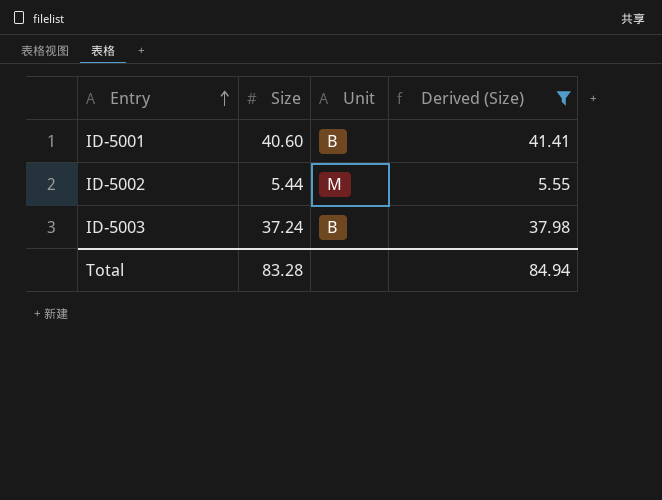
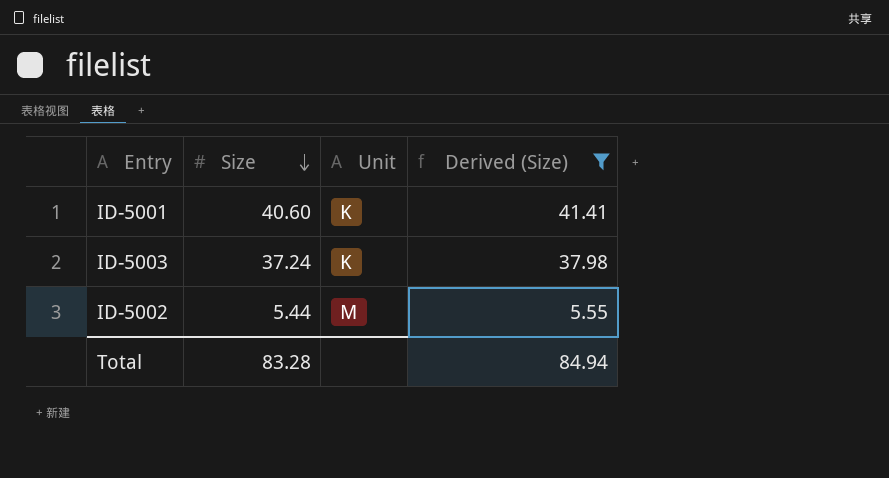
row order: Entry ascending -> Size descending
ID-5001 | Unit: B -> K
ID-5003 | Unit: B -> K

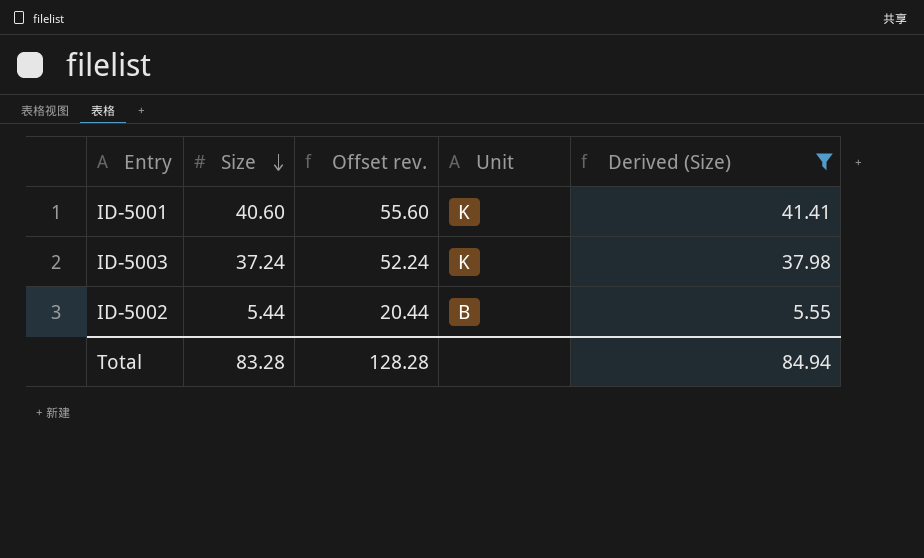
column Offset rev. | formula: none -> [Size] + 15
ID-5002 | Unit: M -> B

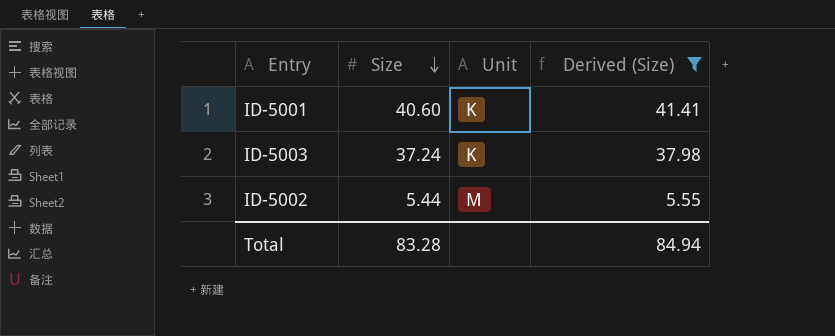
column Offset rev. | formula: [Size] + 15 -> none
ID-5002 | Unit: B -> M

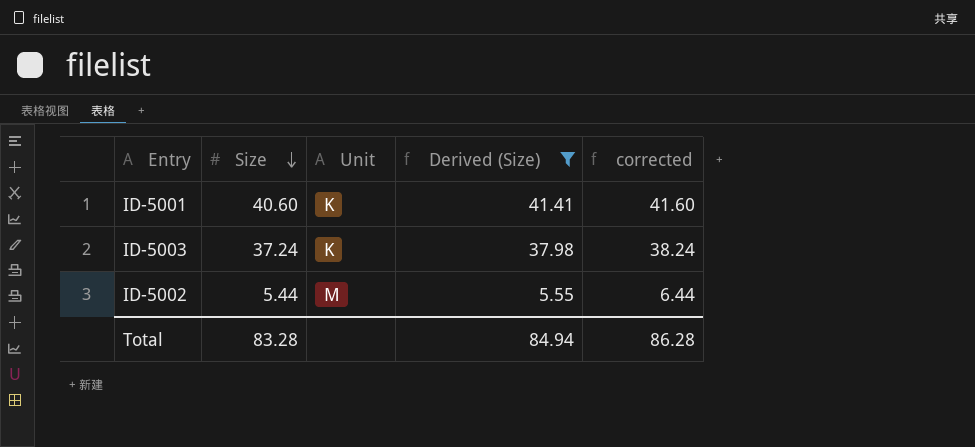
column corrected | formula: none -> [Size] + 1

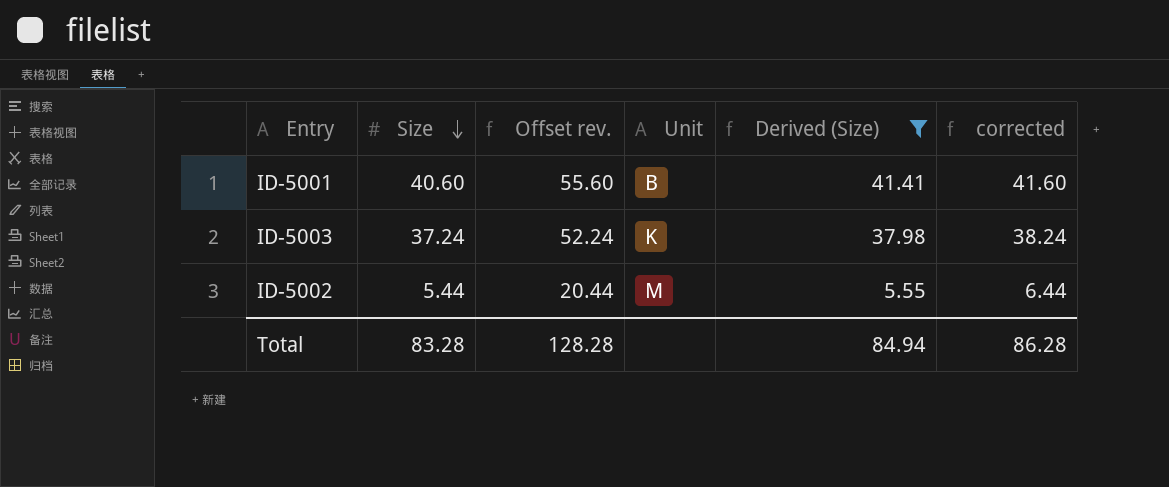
column Offset rev. | formula: none -> [Size] + 15
ID-5001 | Unit: K -> B

